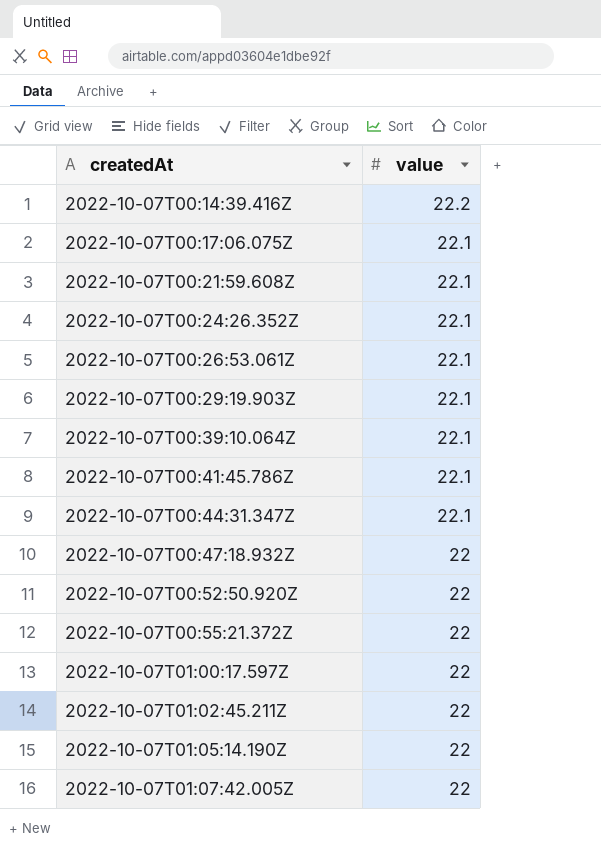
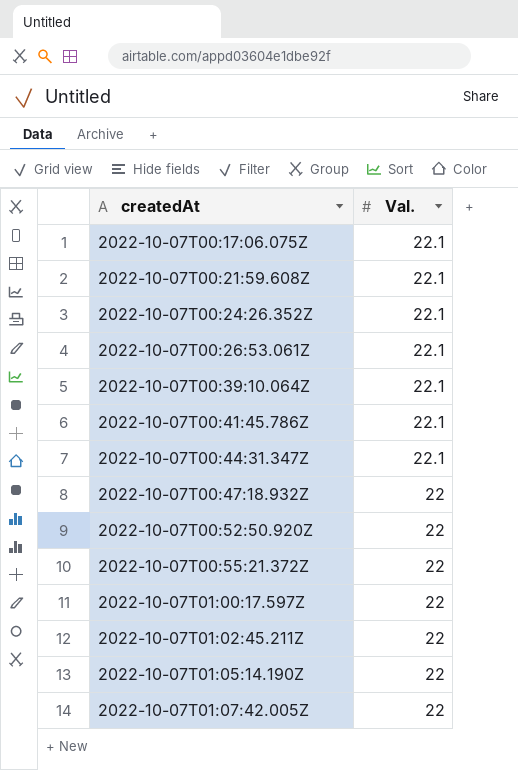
column name: value -> Val.
row 2022-10-07T00:14:39.416Z: 22.2 -> none
row 2022-10-07T00:29:19.903Z: 22.1 -> none

